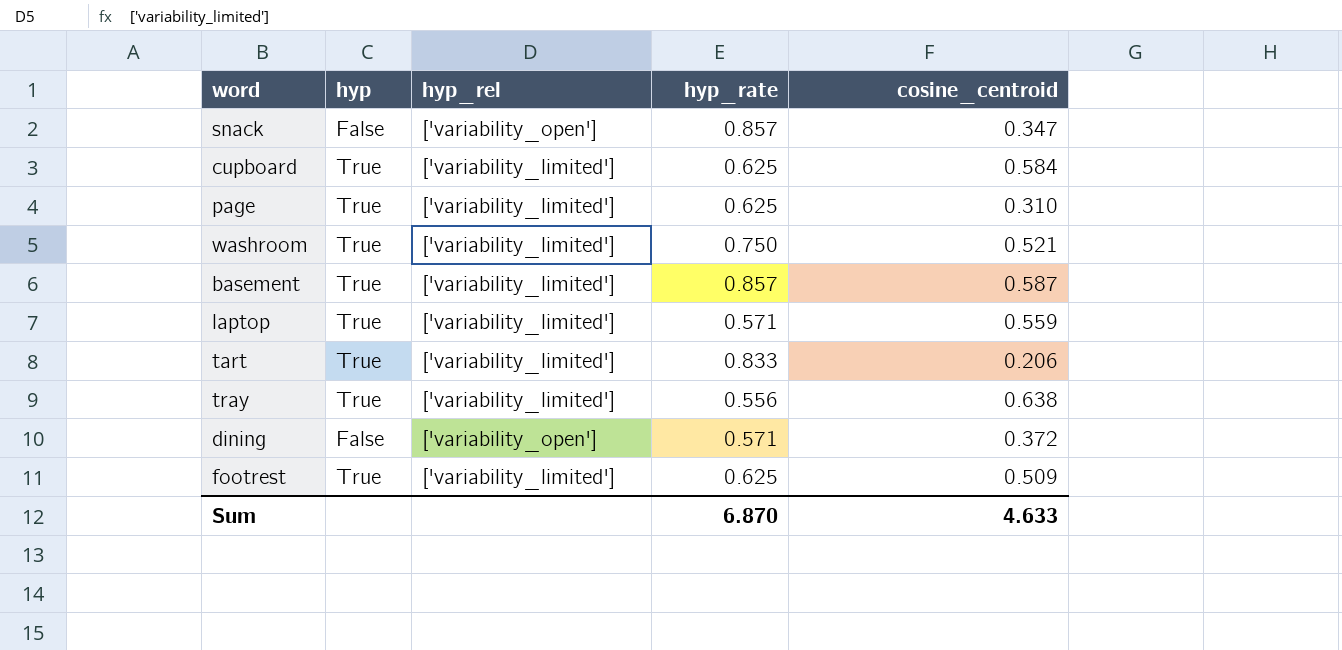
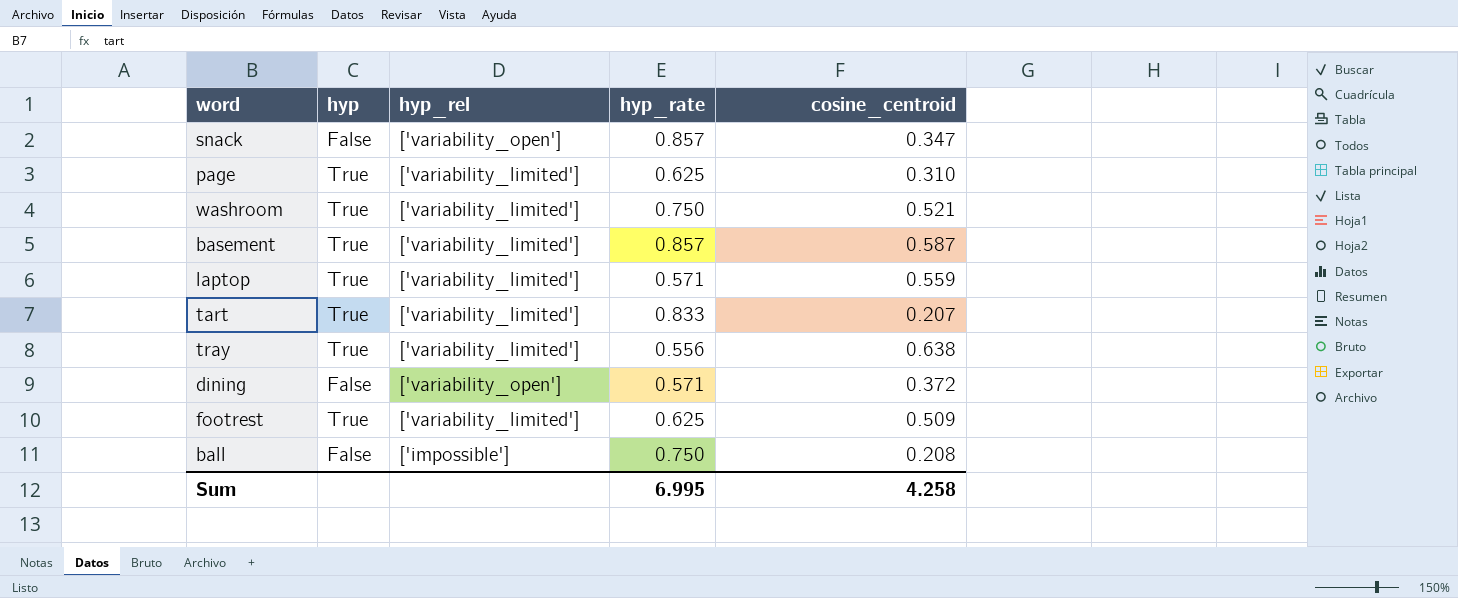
row cupboard: True | ['variability_limited'] | 0.625 | 0.584 -> none
tart | cosine_centroid: 0.206 -> 0.207
row ball: none -> False | ['impossible'] | 0.750 | 0.208
Sum | hyp_rate: 6.870 -> 6.995
Sum | cosine_centroid: 4.633 -> 4.258

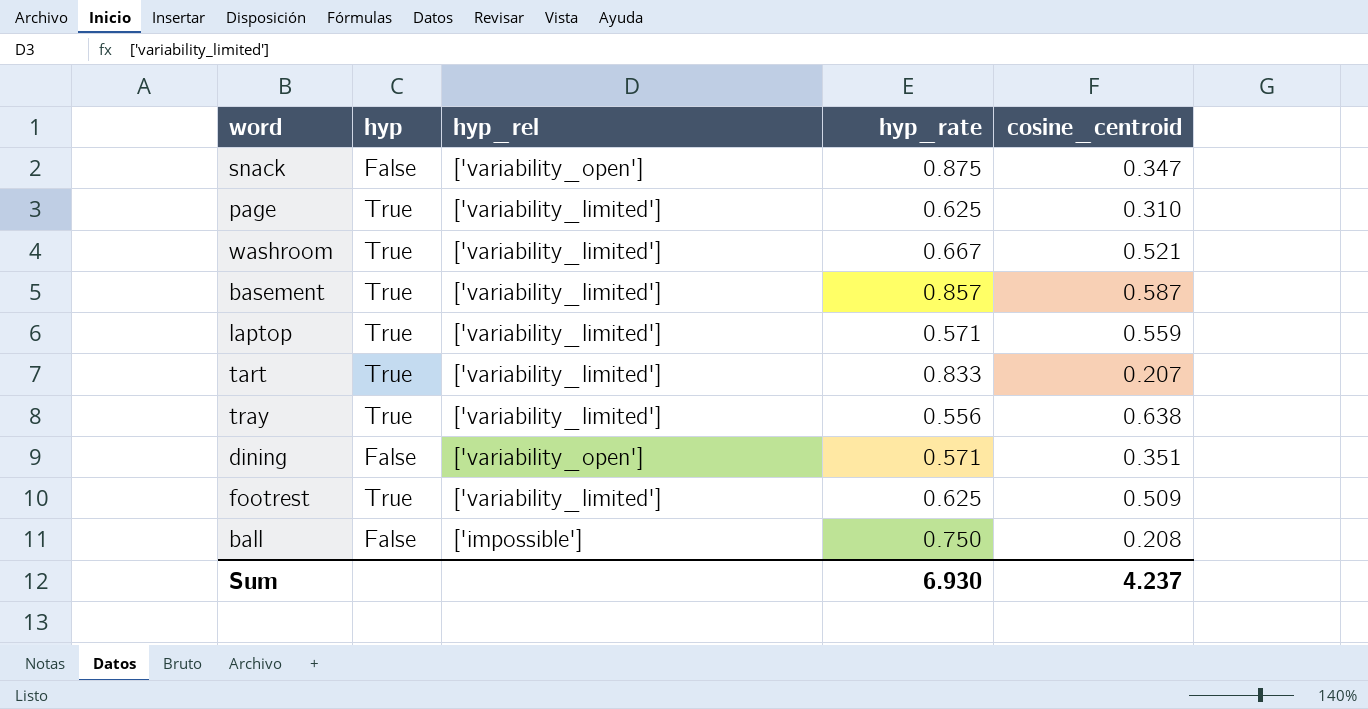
snack | hyp_rate: 0.857 -> 0.875
washroom | hyp_rate: 0.750 -> 0.667
dining | cosine_centroid: 0.372 -> 0.351
Sum | hyp_rate: 6.995 -> 6.930
Sum | cosine_centroid: 4.258 -> 4.237

